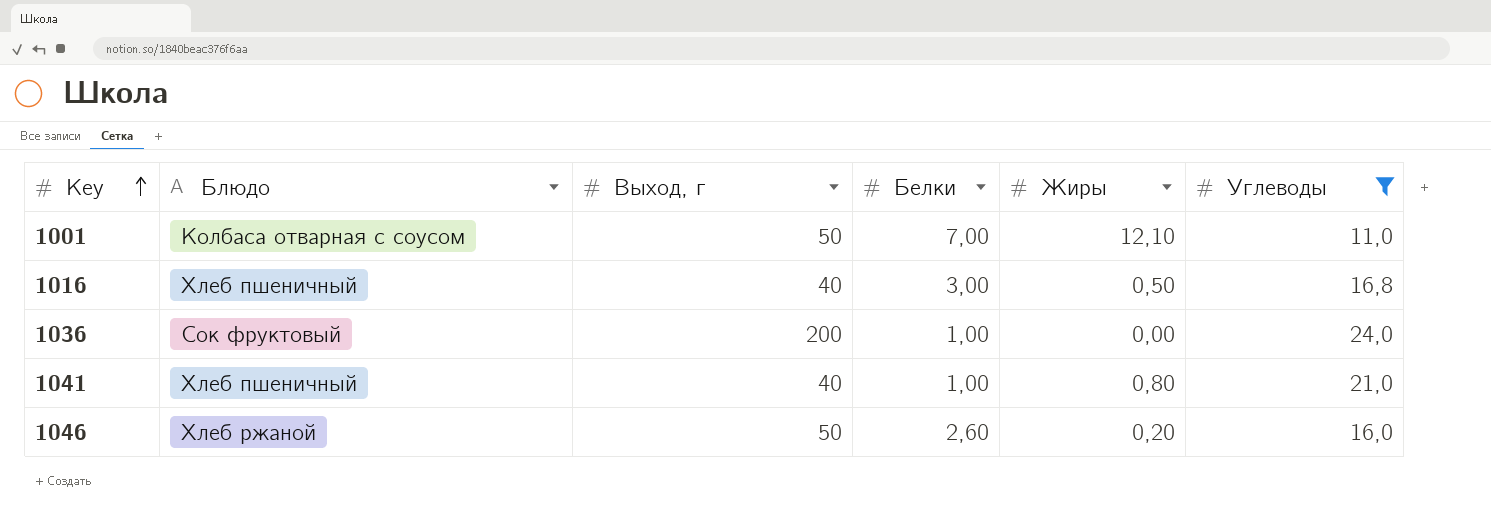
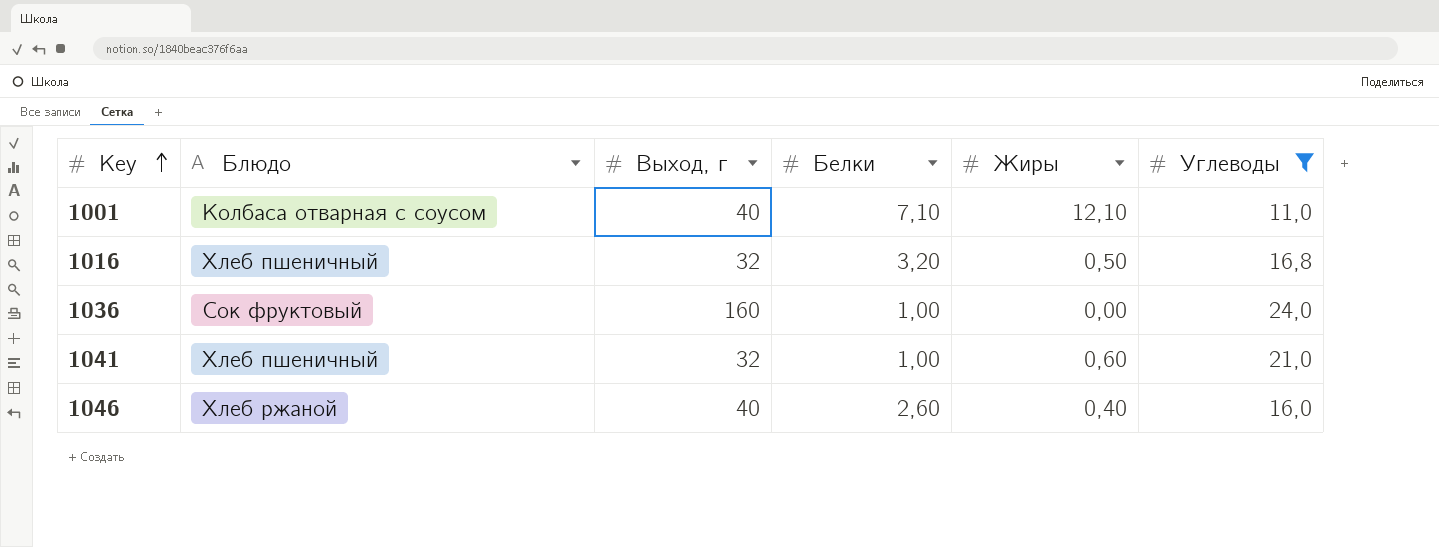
1001 | Выход, г: 50 -> 40
1001 | Белки: 7,00 -> 7,10
1016 | Выход, г: 40 -> 32
1016 | Белки: 3,00 -> 3,20
1036 | Выход, г: 200 -> 160
1041 | Выход, г: 40 -> 32
1041 | Жиры: 0,80 -> 0,60
1046 | Выход, г: 50 -> 40
1046 | Жиры: 0,20 -> 0,40

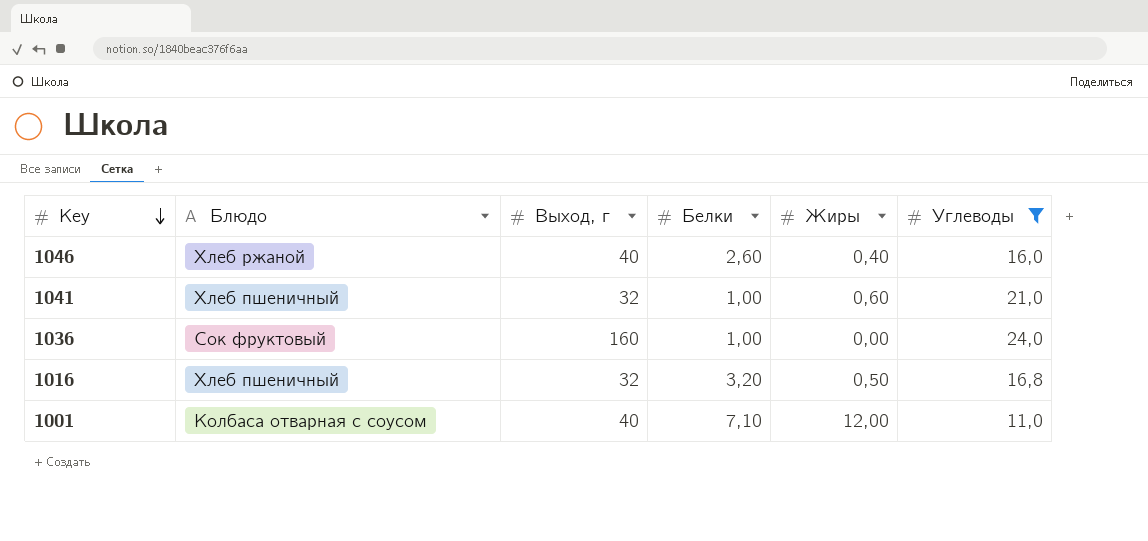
row order: Key ascending -> Key descending
1001 | Жиры: 12,10 -> 12,00

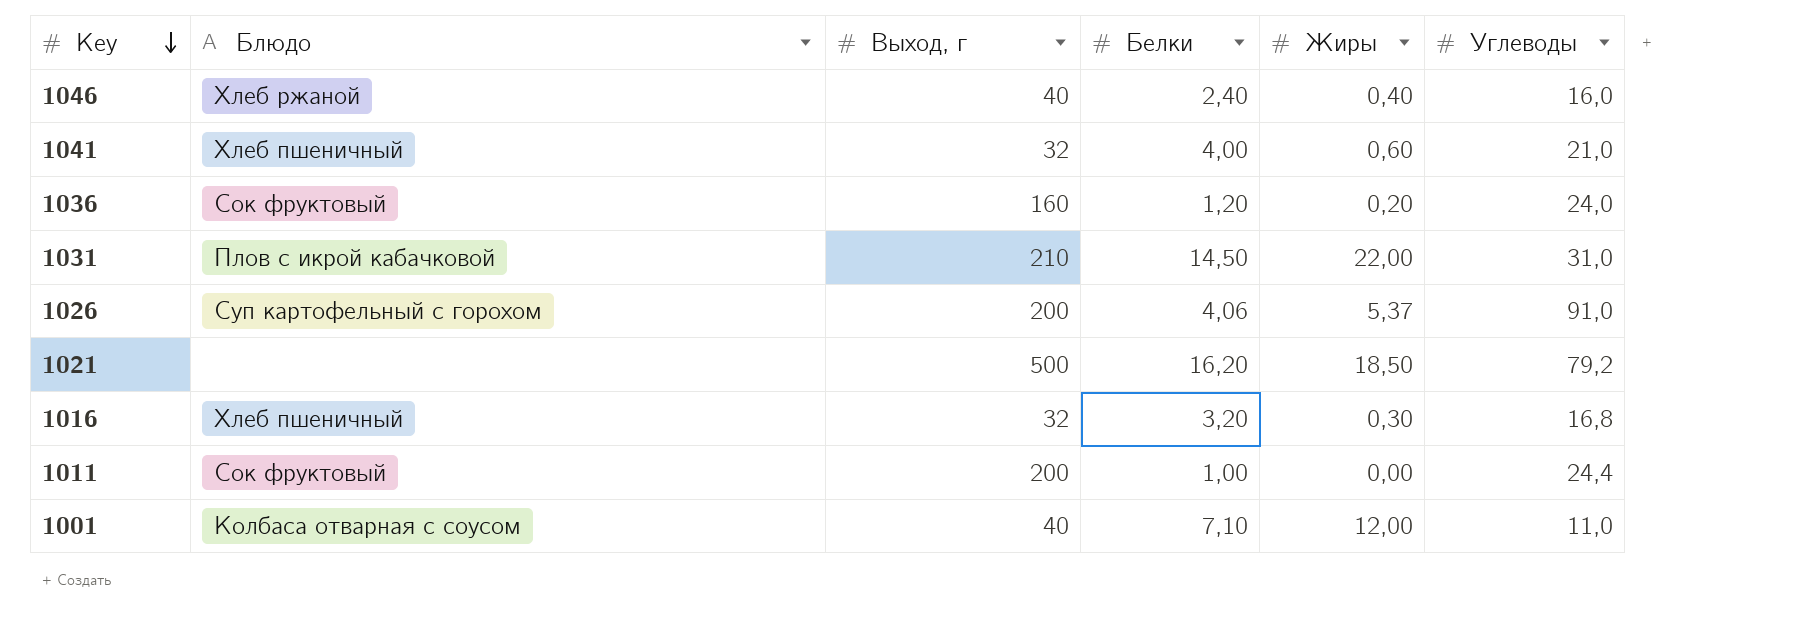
filter: Углеводы <= 24,0 -> none
1046 | Белки: 2,60 -> 2,40
1041 | Белки: 1,00 -> 4,00
1036 | Белки: 1,00 -> 1,20
1036 | Жиры: 0,00 -> 0,20
1016 | Жиры: 0,50 -> 0,30

